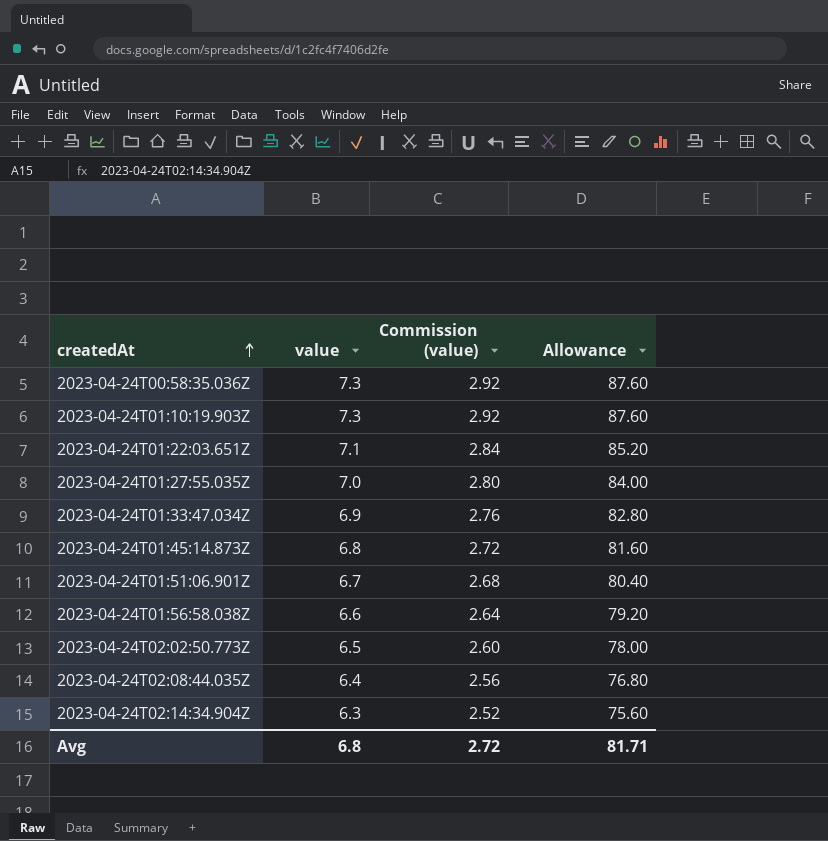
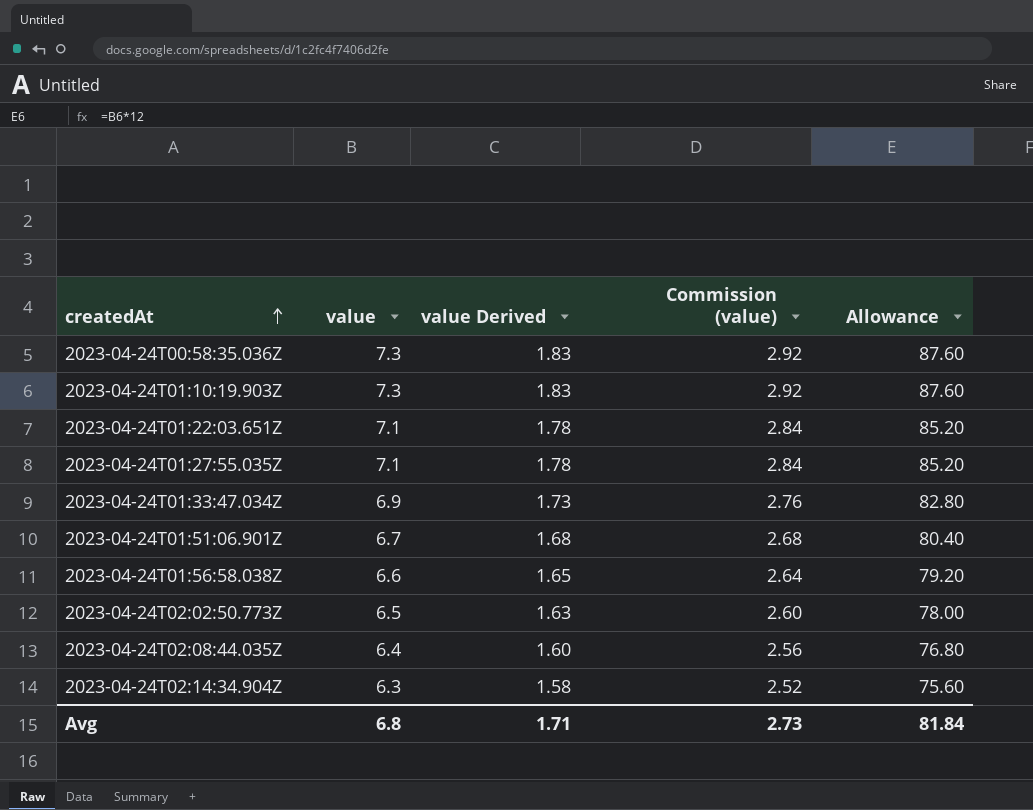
column value Derived | formula: none -> [value] * 0.25
row 2023-04-24T01:45:14.873Z: 6.8 | 2.72 | 81.60 -> none
2023-04-24T01:27:55.035Z | value: 7.0 -> 7.1
2023-04-24T01:27:55.035Z | Commission (value): 2.80 -> 2.84
2023-04-24T01:27:55.035Z | Allowance: 84.00 -> 85.20
Avg | Commission (value): 2.72 -> 2.73
Avg | Allowance: 81.71 -> 81.84

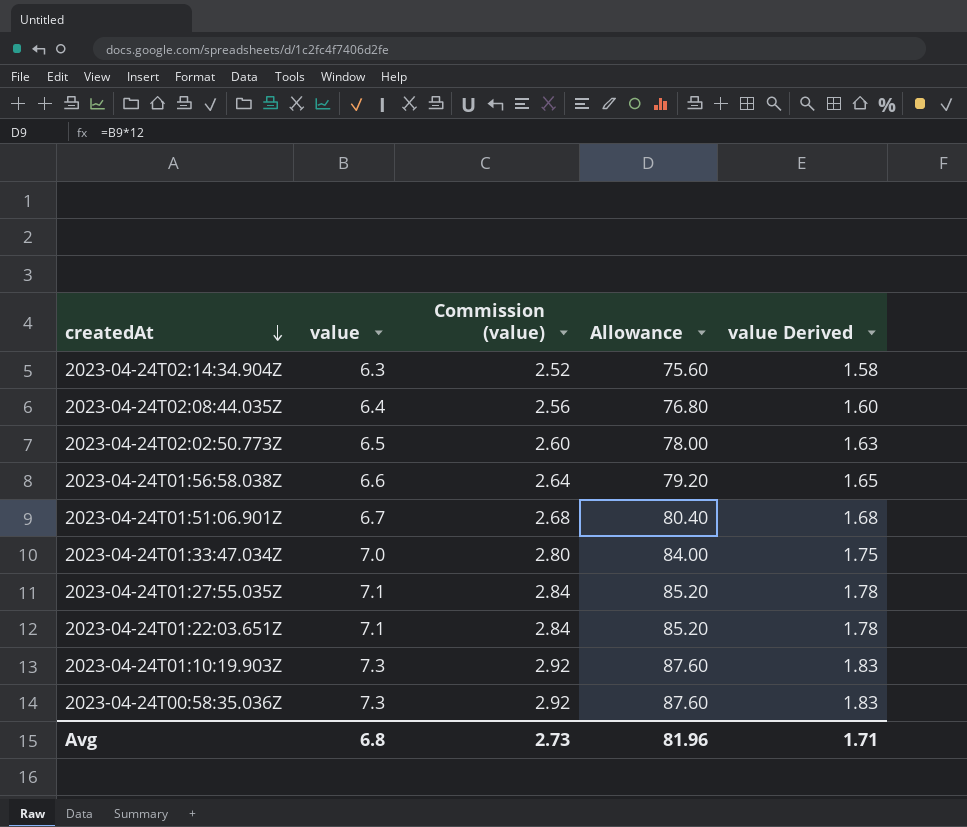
row order: createdAt ascending -> createdAt descending
column value Derived | position: 3 -> 5
2023-04-24T01:33:47.034Z | value: 6.9 -> 7.0
2023-04-24T01:33:47.034Z | Commission (value): 2.76 -> 2.80
2023-04-24T01:33:47.034Z | Allowance: 82.80 -> 84.00
2023-04-24T01:33:47.034Z | value Derived: 1.73 -> 1.75
Avg | Allowance: 81.84 -> 81.96

